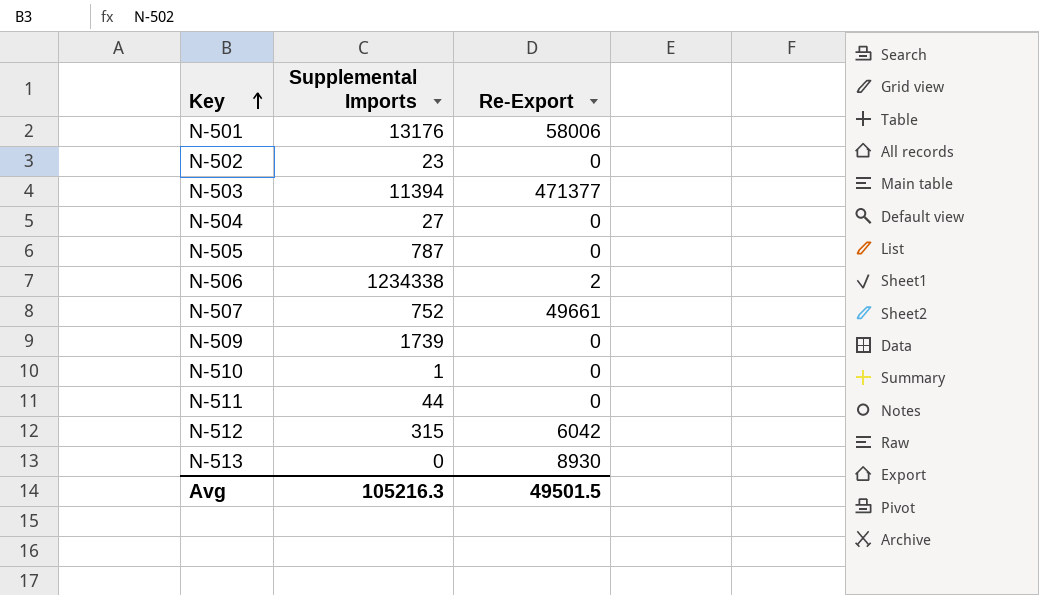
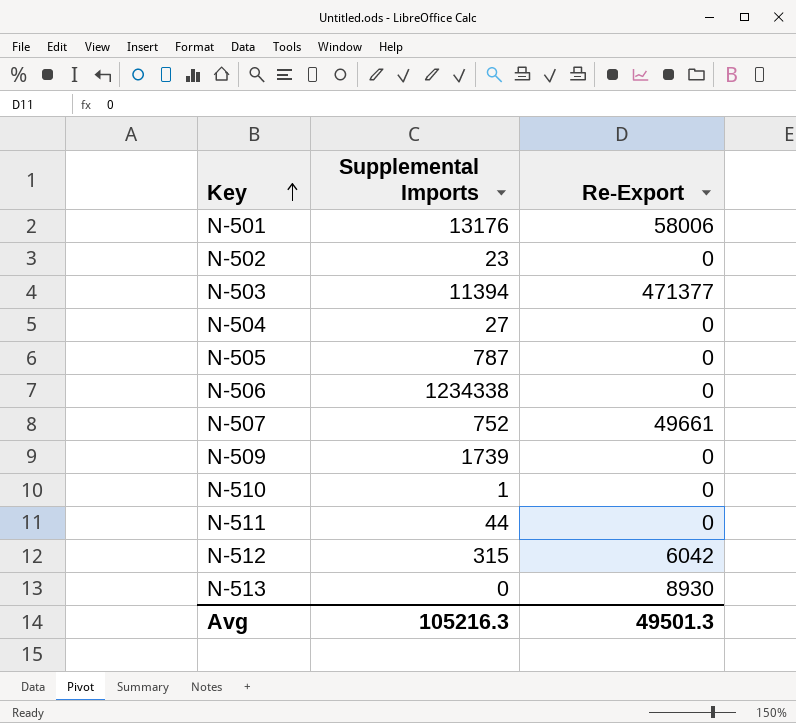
N-506 | Re-Export: 2 -> 0
Avg | Re-Export: 49501.5 -> 49501.3

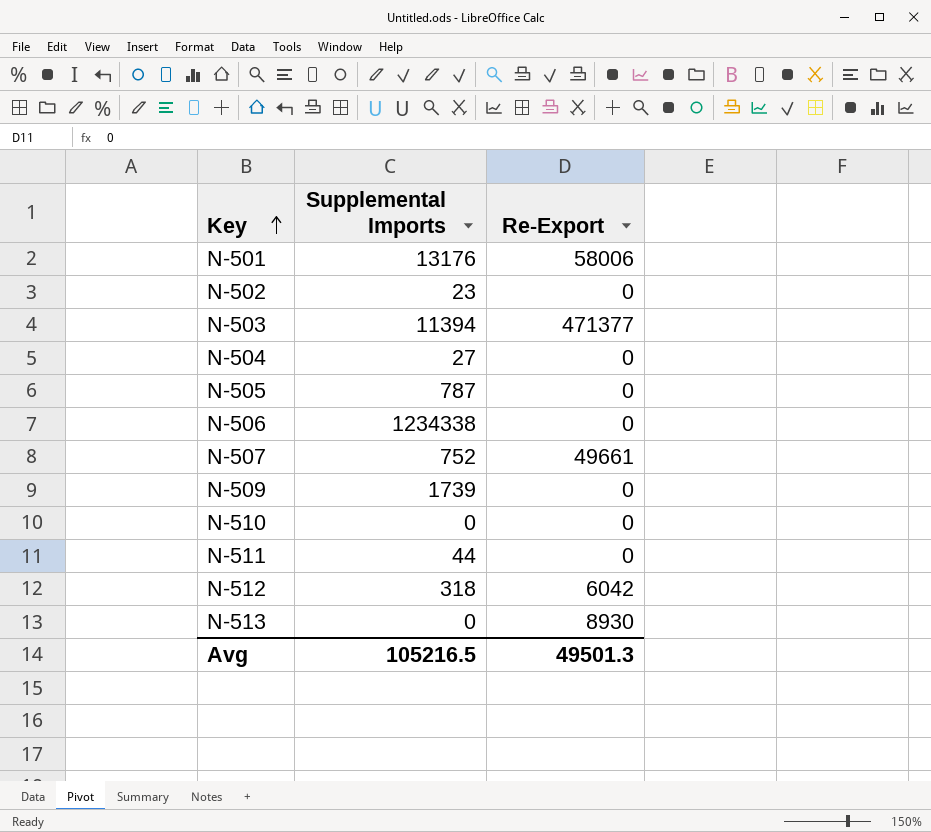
N-510 | Supplemental Imports: 1 -> 0
N-512 | Supplemental Imports: 315 -> 318
Avg | Supplemental Imports: 105216.3 -> 105216.5

